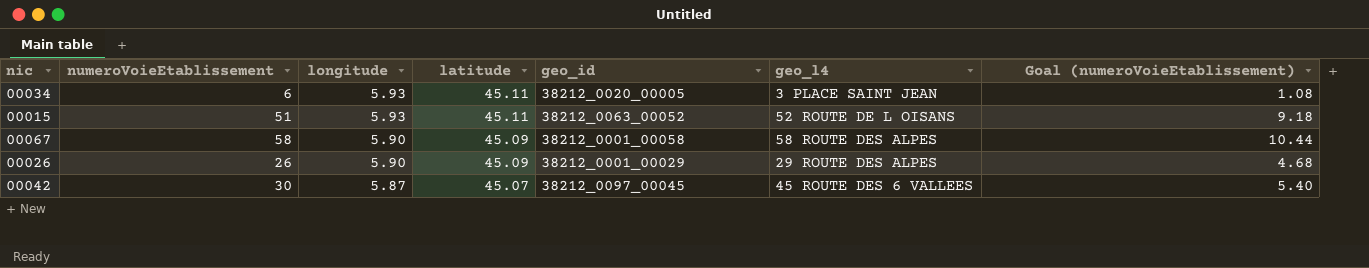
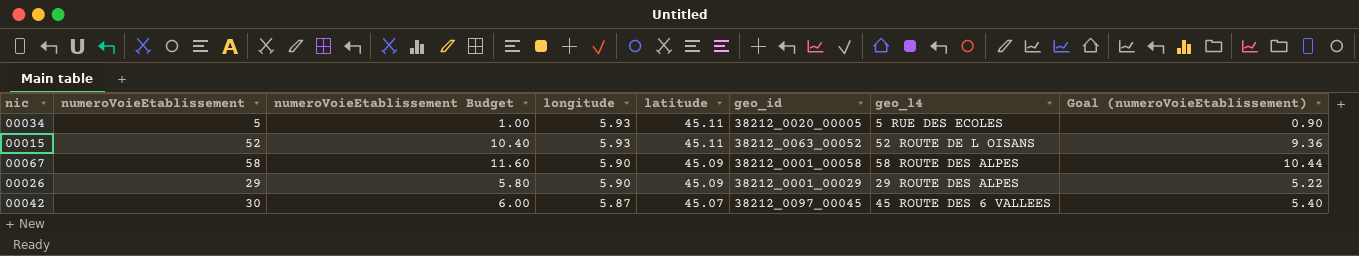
column numeroVoieEtablissement Budget | formula: none -> [numeroVoieEtablissement] * 0.2
00034 | numeroVoieEtablissement: 6 -> 5
00034 | geo_l4: 3 PLACE SAINT JEAN -> 5 RUE DES ECOLES
00034 | Goal (numeroVoieEtablissement): 1.08 -> 0.90
00015 | numeroVoieEtablissement: 51 -> 52
00015 | Goal (numeroVoieEtablissement): 9.18 -> 9.36
00026 | numeroVoieEtablissement: 26 -> 29
00026 | Goal (numeroVoieEtablissement): 4.68 -> 5.22

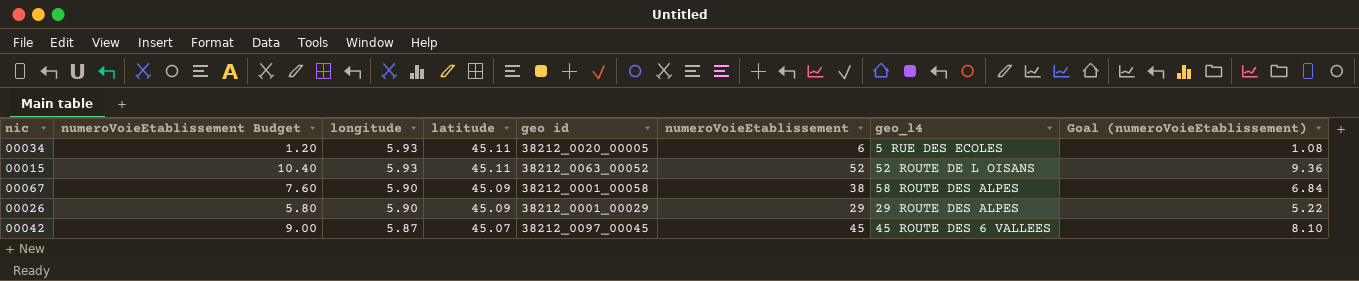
column name: geo_id -> geo id
column numeroVoieEtablissement | position: 2 -> 6
00034 | numeroVoieEtablissement Budget: 1.00 -> 1.20
00034 | numeroVoieEtablissement: 5 -> 6
00034 | Goal (numeroVoieEtablissement): 0.90 -> 1.08
00067 | numeroVoieEtablissement Budget: 11.60 -> 7.60
00067 | numeroVoieEtablissement: 58 -> 38
00067 | Goal (numeroVoieEtablissement): 10.44 -> 6.84
00042 | numeroVoieEtablissement Budget: 6.00 -> 9.00
00042 | numeroVoieEtablissement: 30 -> 45
00042 | Goal (numeroVoieEtablissement): 5.40 -> 8.10

